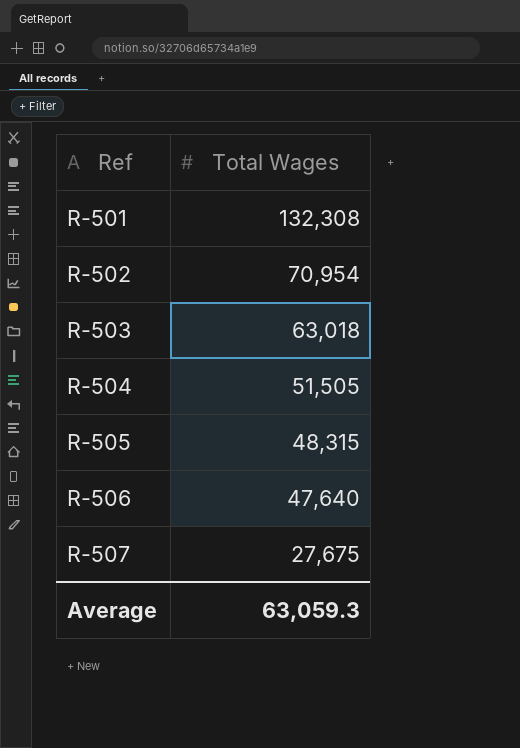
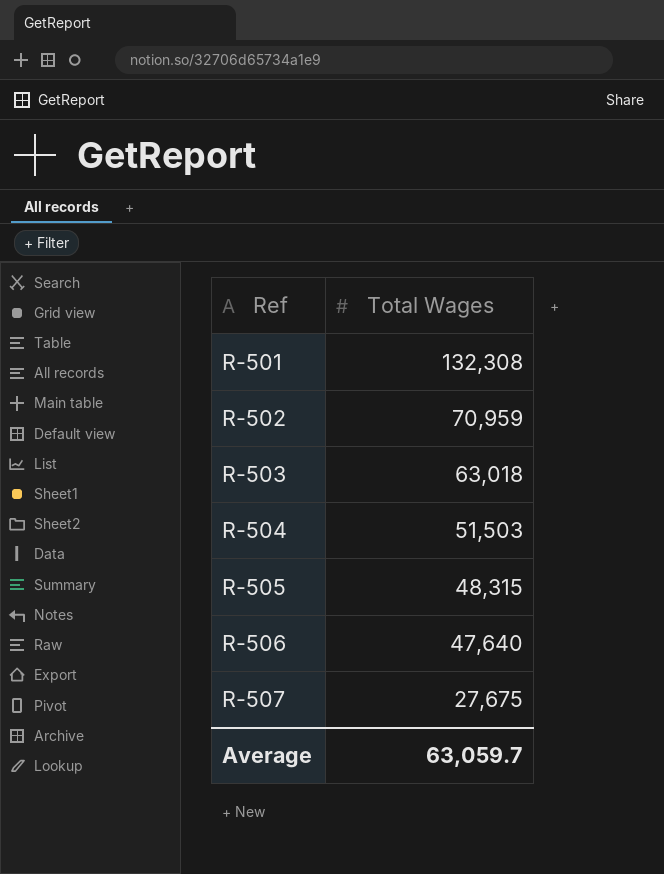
R-502 | Total Wages: 70,954 -> 70,959
R-504 | Total Wages: 51,505 -> 51,503
Average | Total Wages: 63,059.3 -> 63,059.7

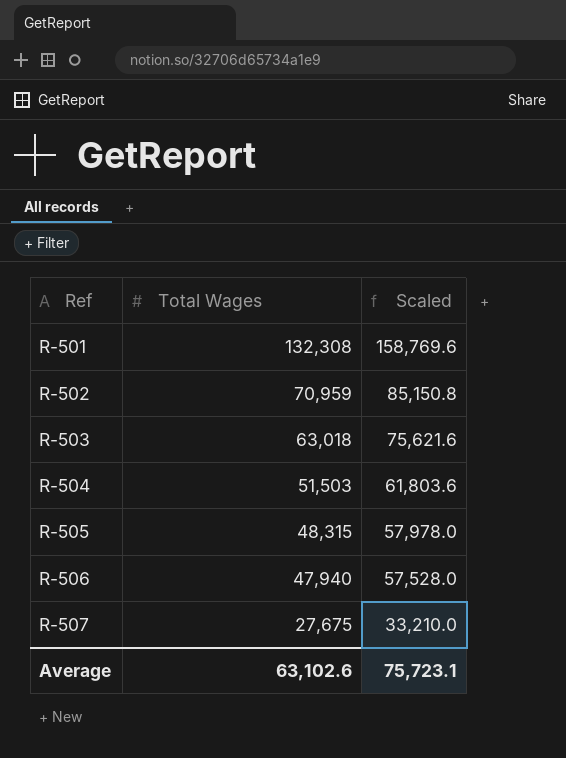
column Scaled | formula: none -> [Total Wages] * 1.2
R-506 | Total Wages: 47,640 -> 47,940
Average | Total Wages: 63,059.7 -> 63,102.6

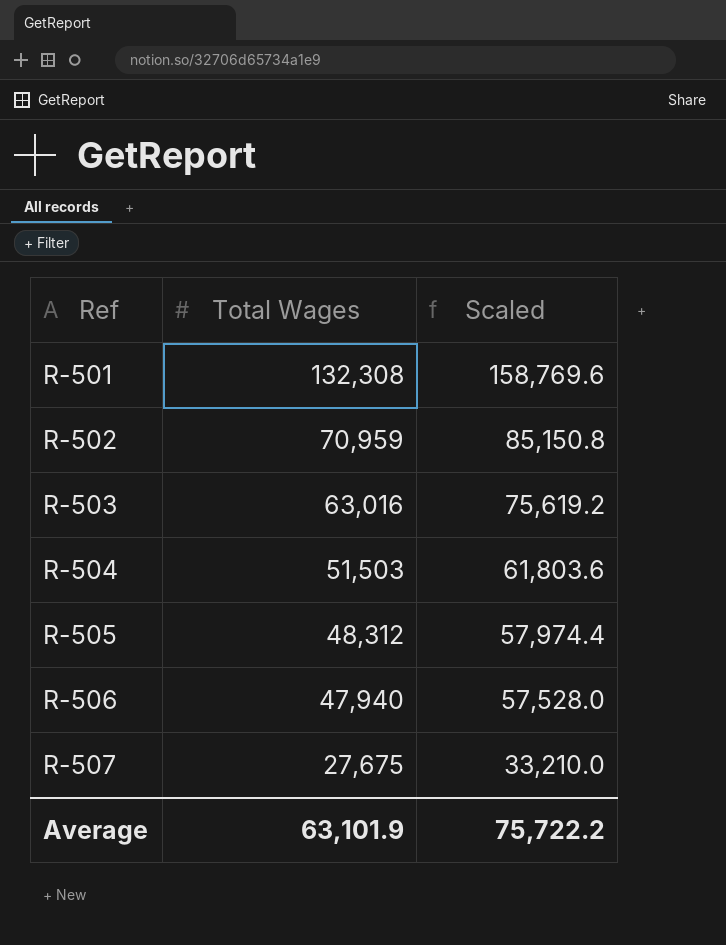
R-503 | Total Wages: 63,018 -> 63,016
R-503 | Scaled: 75,621.6 -> 75,619.2
R-505 | Total Wages: 48,315 -> 48,312
R-505 | Scaled: 57,978.0 -> 57,974.4
Average | Total Wages: 63,102.6 -> 63,101.9
Average | Scaled: 75,723.1 -> 75,722.2

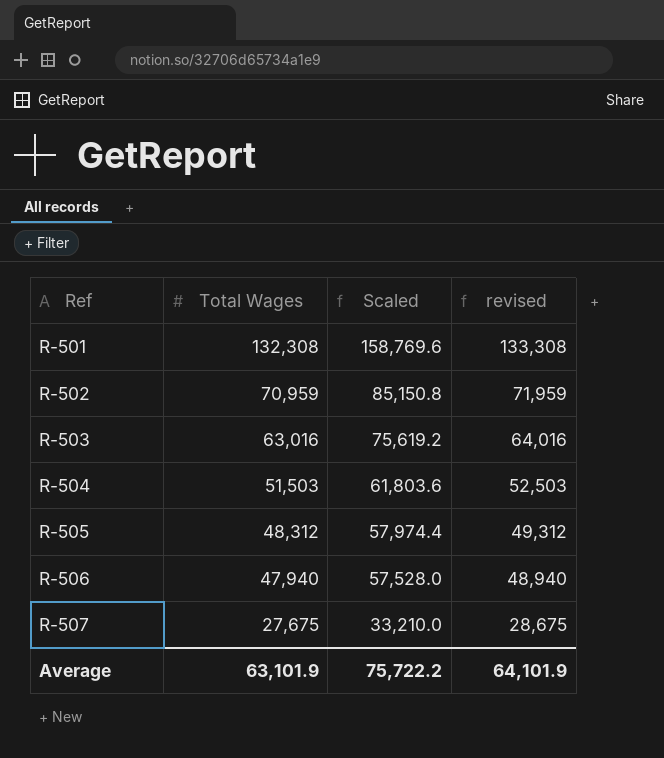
column revised | formula: none -> [Total Wages] + 1000

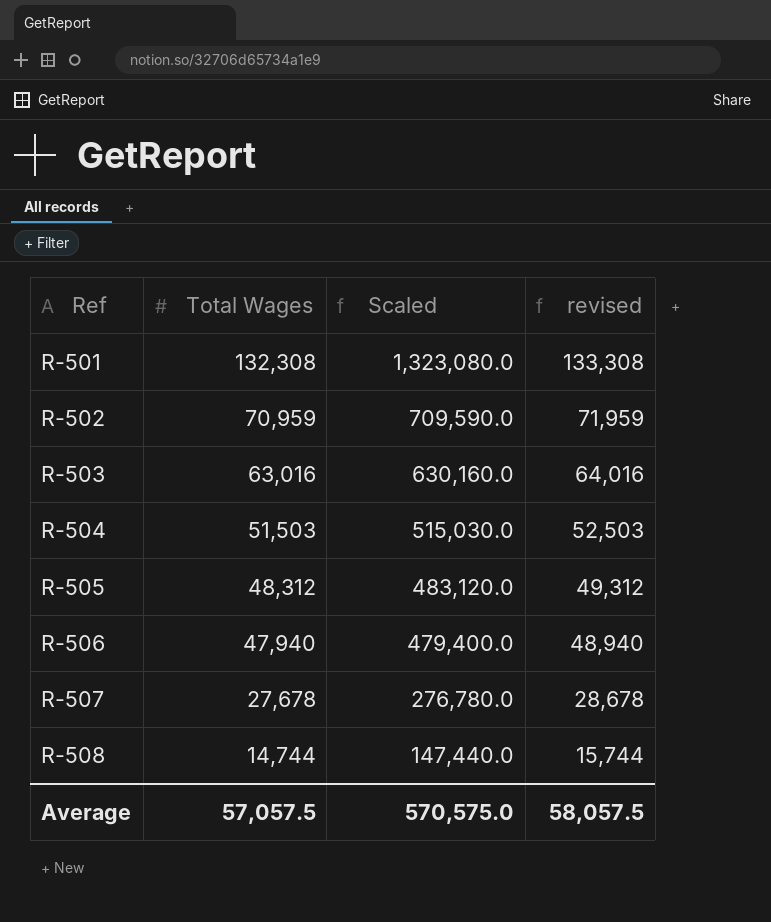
column Scaled | formula: [Total Wages] * 1.2 -> [Total Wages] * 10
R-507 | Total Wages: 27,675 -> 27,678
R-507 | revised: 28,675 -> 28,678
row R-508: none -> 14,744 | 147,440.0 | 15,744
Average | Total Wages: 63,101.9 -> 57,057.5
Average | Scaled: 75,722.2 -> 570,575.0
Average | revised: 64,101.9 -> 58,057.5

